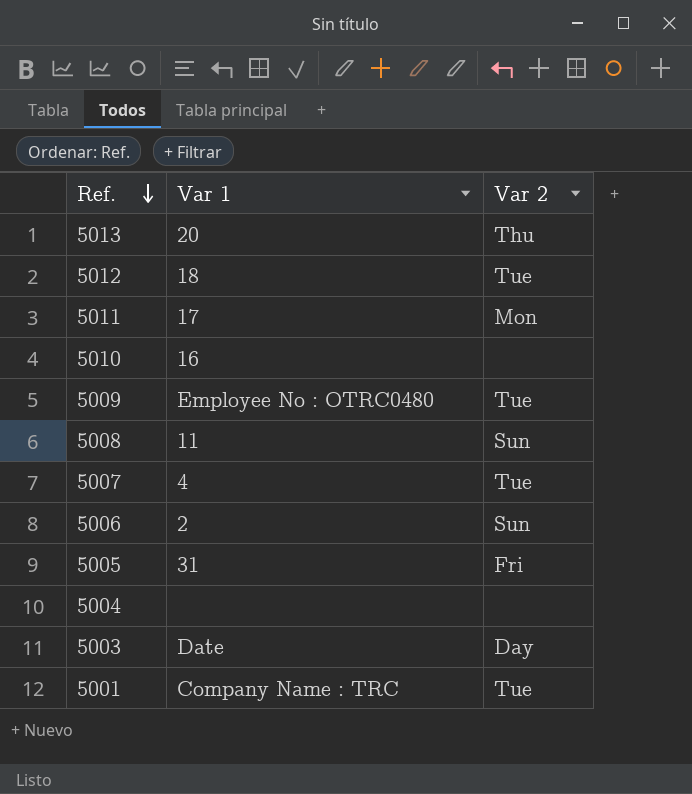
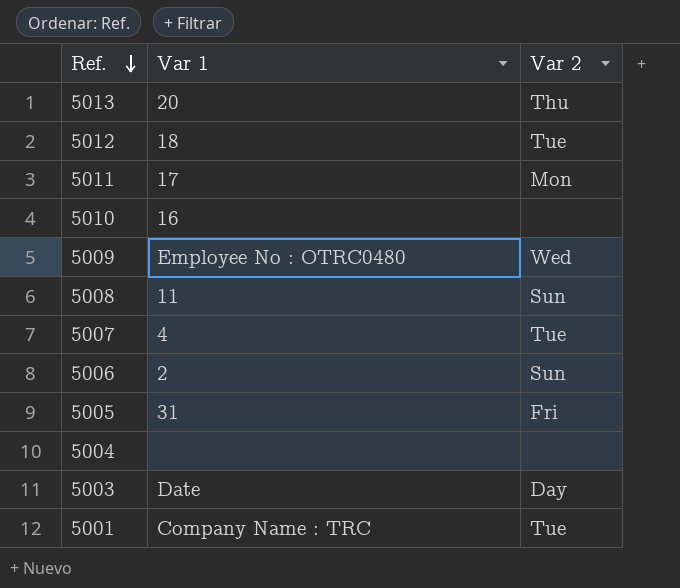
5009 | Var 2: Tue -> Wed

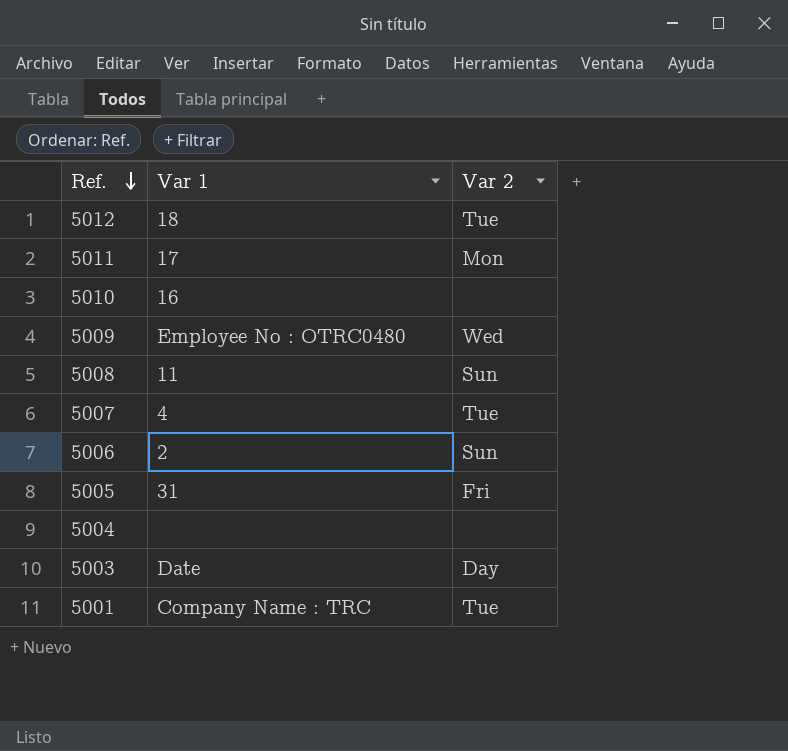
row 5013: 20 | Thu -> none

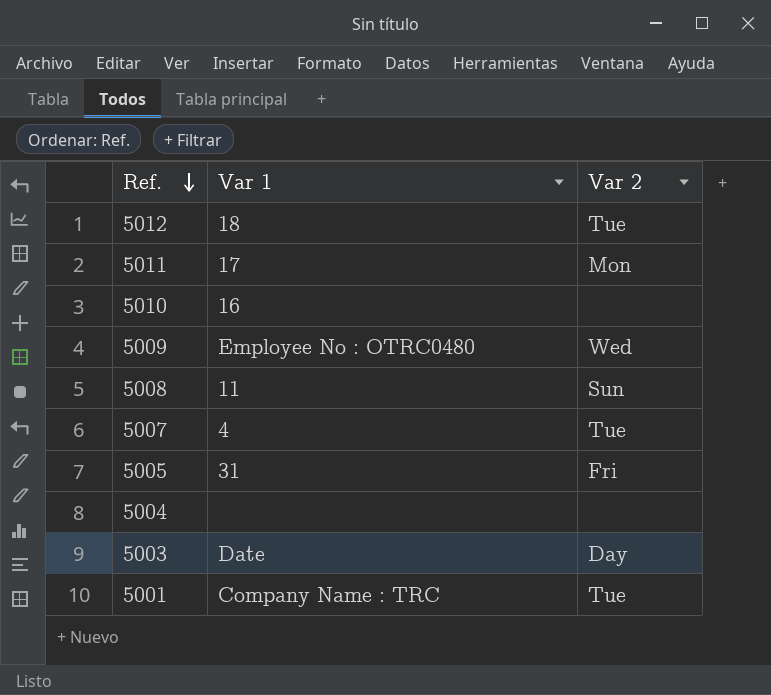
row 5006: 2 | Sun -> none

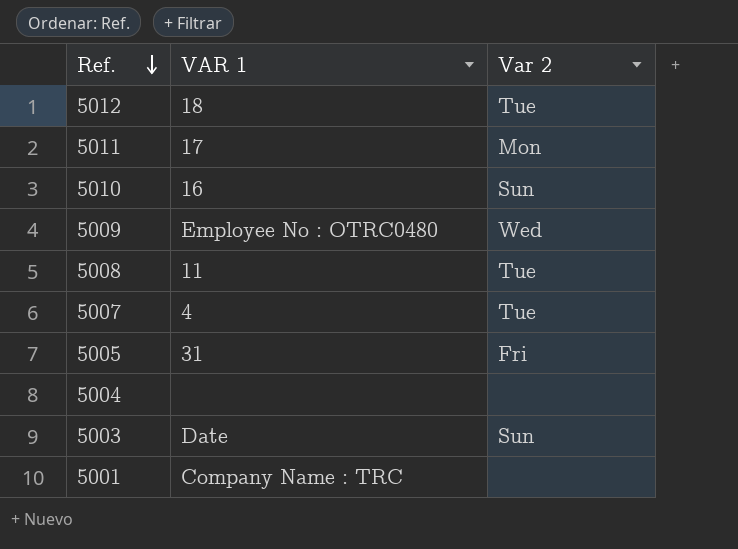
column name: Var 1 -> VAR 1
5010 | Var 2: none -> Sun
5008 | Var 2: Sun -> Tue
5003 | Var 2: Day -> Sun
5001 | Var 2: Tue -> none

